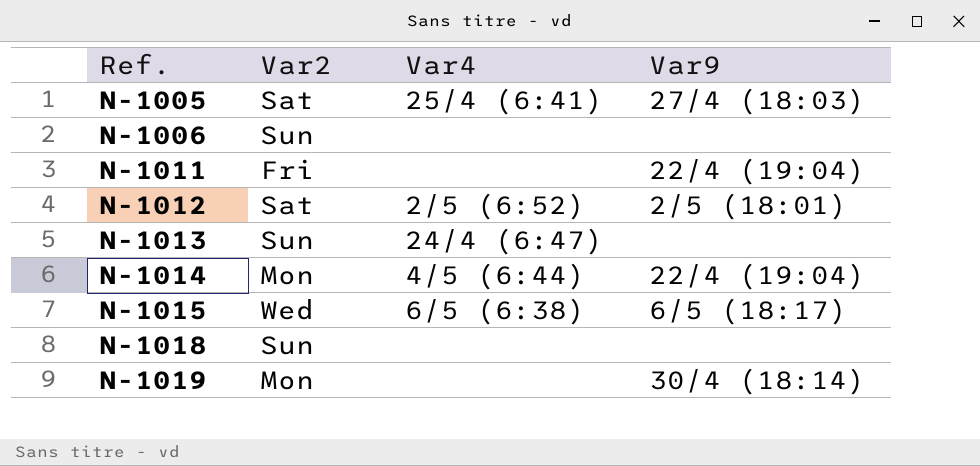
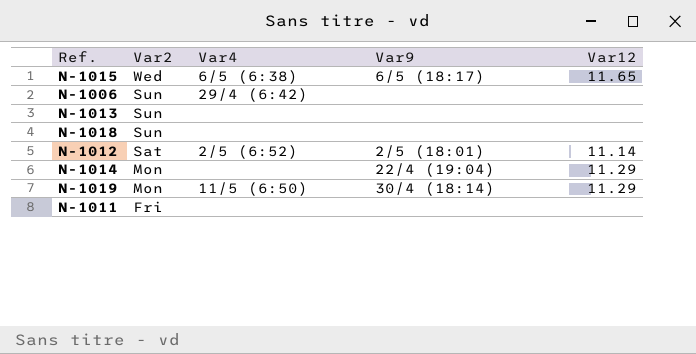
row order: Ref. ascending -> Var2 descending
column Var12 | position: none -> 5
row N-1005: Sat | 25/4 (6:41) | 27/4 (18:03) -> none
N-1006 | Var4: none -> 29/4 (6:42)
N-1013 | Var4: 24/4 (6:47) -> none
N-1014 | Var4: 4/5 (6:44) -> none
N-1019 | Var4: none -> 11/5 (6:50)
N-1011 | Var9: 22/4 (19:04) -> none

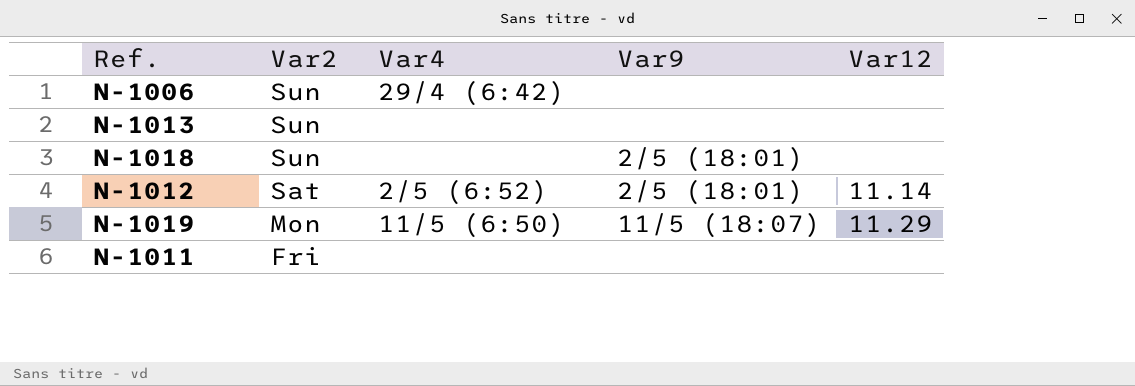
row N-1015: Wed | 6/5 (6:38) | 6/5 (18:17) | 11.65 -> none
row N-1014: Mon | none | 22/4 (19:04) | 11.29 -> none
N-1018 | Var9: none -> 2/5 (18:01)
N-1019 | Var9: 30/4 (18:14) -> 11/5 (18:07)

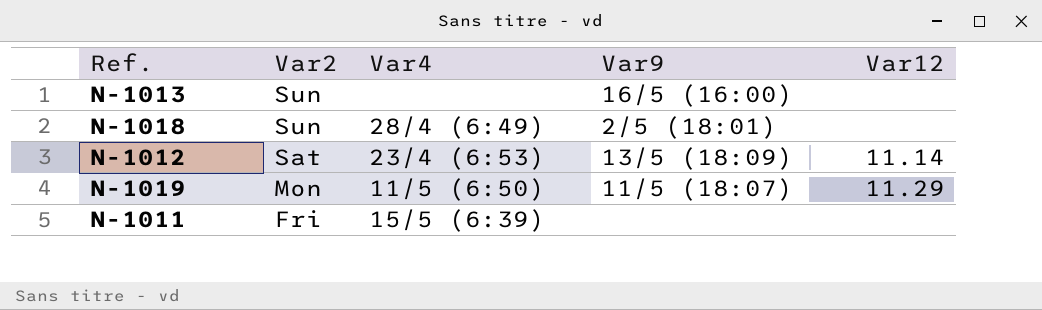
row N-1006: Sun | 29/4 (6:42) | none | none -> none
N-1013 | Var9: none -> 16/5 (16:00)
N-1018 | Var4: none -> 28/4 (6:49)
N-1012 | Var4: 2/5 (6:52) -> 23/4 (6:53)
N-1012 | Var9: 2/5 (18:01) -> 13/5 (18:09)
N-1011 | Var4: none -> 15/5 (6:39)

